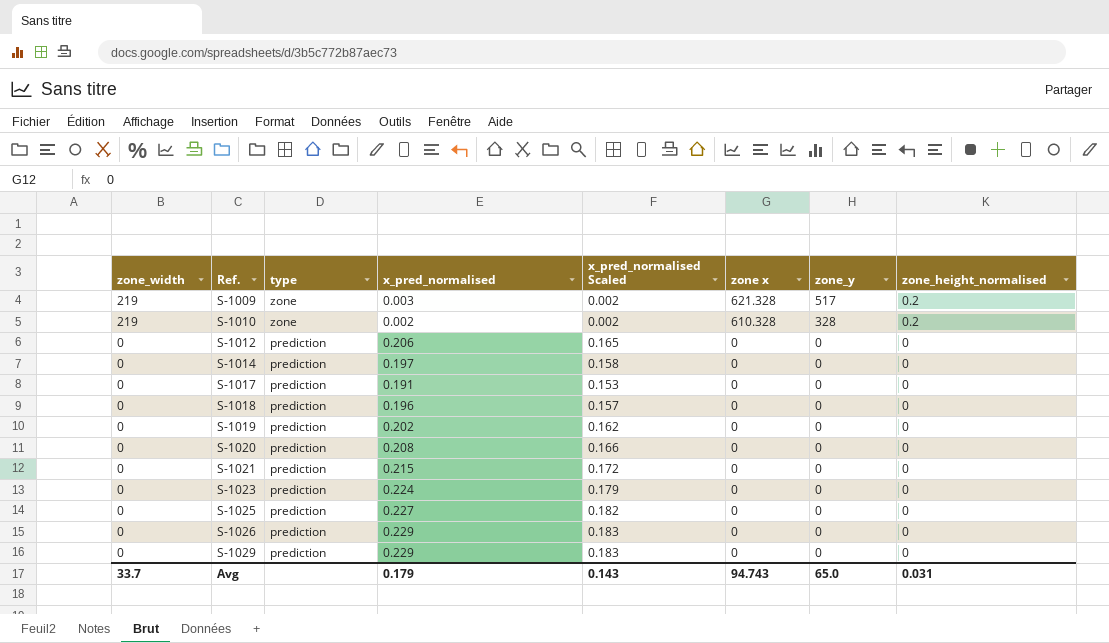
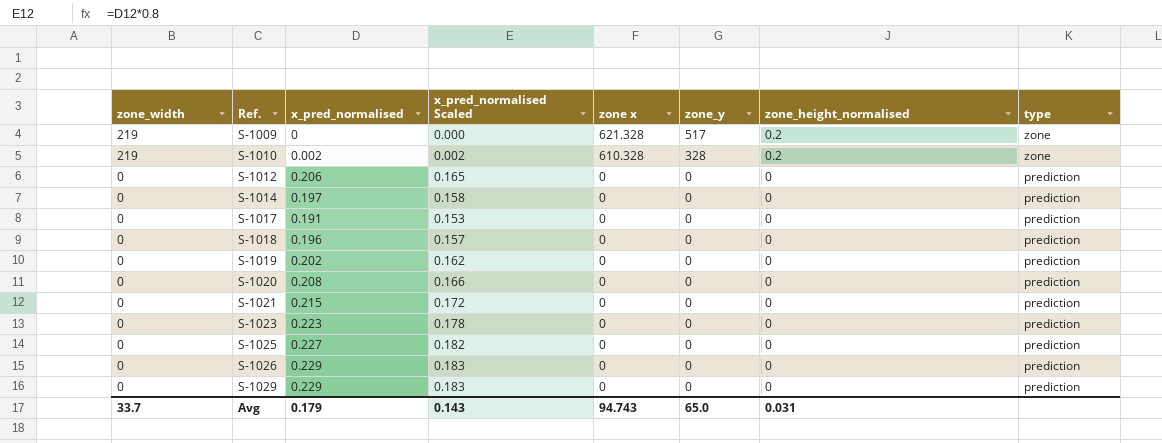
column type | position: 3 -> 8
S-1009 | x_pred_normalised: 0.003 -> 0
S-1009 | x_pred_normalised Scaled: 0.002 -> 0.000
S-1023 | x_pred_normalised: 0.224 -> 0.223
S-1023 | x_pred_normalised Scaled: 0.179 -> 0.178

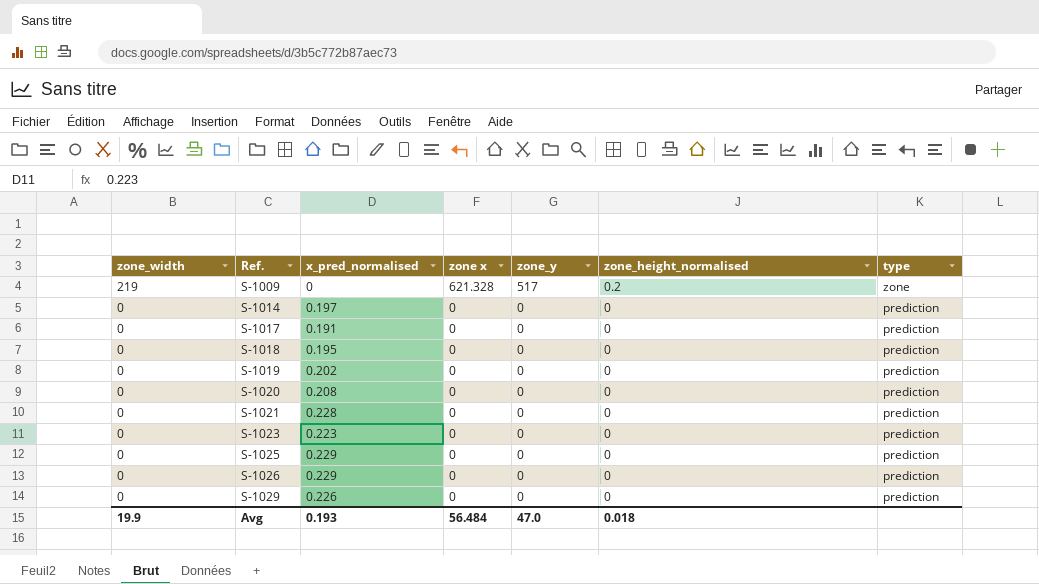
column x_pred_normalised Scaled | formula: [x_pred_normalised] * 0.8 -> none
row S-1010: 219 | 0.002 | 0.002 | 610.328 | 328 | 0.2 | zone -> none
row S-1012: 0 | 0.206 | 0.165 | 0 | 0 | 0 | prediction -> none
S-1018 | x_pred_normalised: 0.196 -> 0.195
S-1021 | x_pred_normalised: 0.215 -> 0.228
S-1025 | x_pred_normalised: 0.227 -> 0.229
S-1029 | x_pred_normalised: 0.229 -> 0.226
Avg | zone_width: 33.7 -> 19.9
Avg | x_pred_normalised: 0.179 -> 0.193
Avg | zone x: 94.743 -> 56.484
Avg | zone_y: 65.0 -> 47.0
Avg | zone_height_normalised: 0.031 -> 0.018

